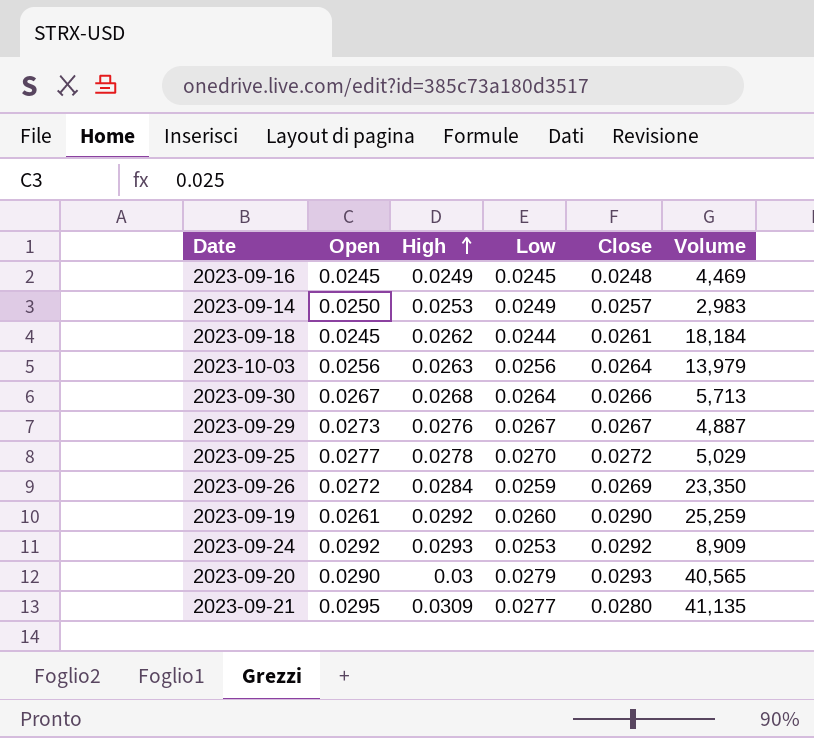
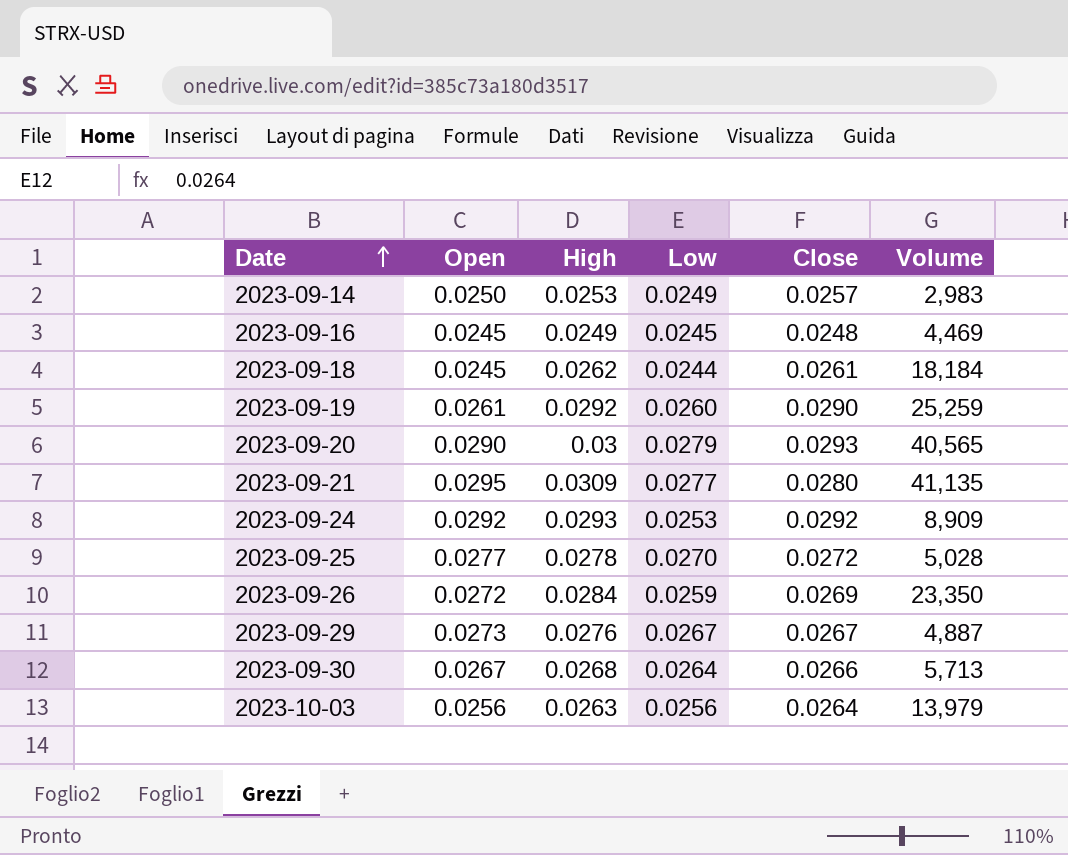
row order: High ascending -> Date ascending
2023-09-25 | Volume: 5,029 -> 5,028

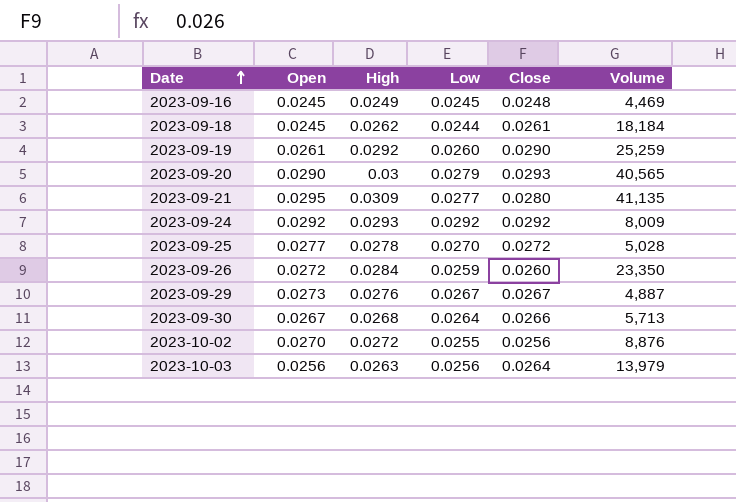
row 2023-09-14: 0.0250 | 0.0253 | 0.0249 | 0.0257 | 2,983 -> none
2023-09-24 | Low: 0.0253 -> 0.0292
2023-09-24 | Volume: 8,909 -> 8,009
2023-09-26 | Close: 0.0269 -> 0.0260
row 2023-10-02: none -> 0.0270 | 0.0272 | 0.0255 | 0.0256 | 8,876

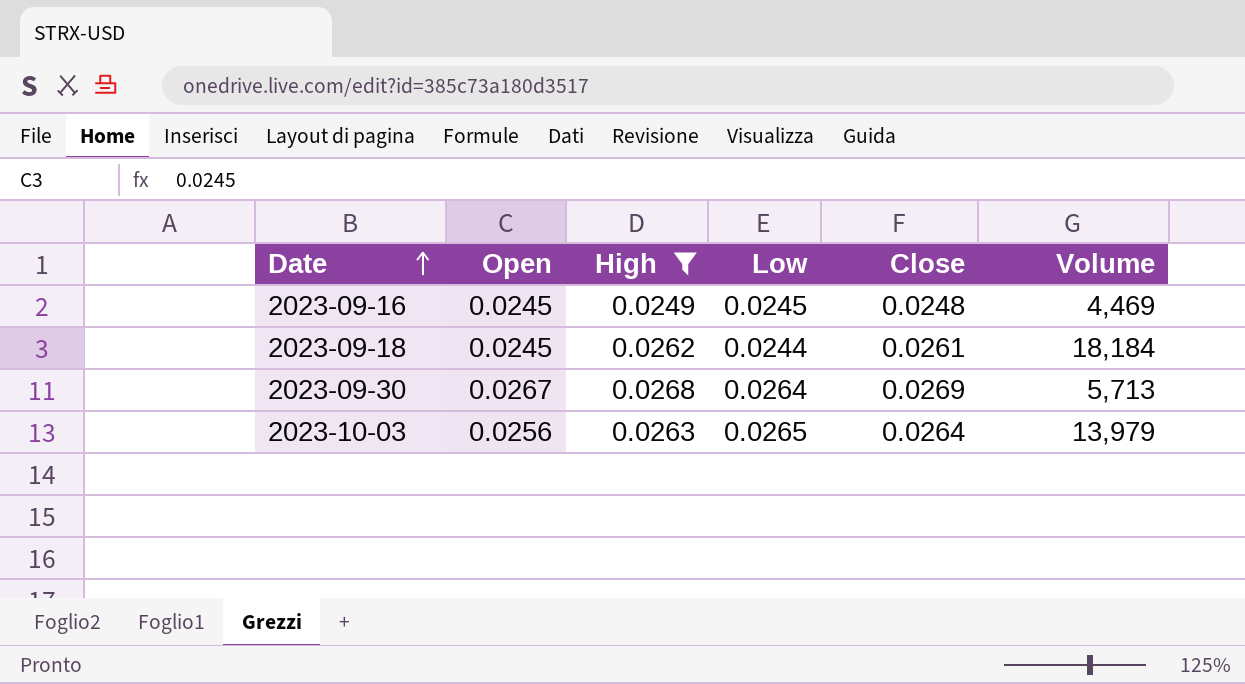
filter: none -> High <= 0.0268
2023-09-30 | Close: 0.0266 -> 0.0269
2023-10-03 | Low: 0.0256 -> 0.0265

